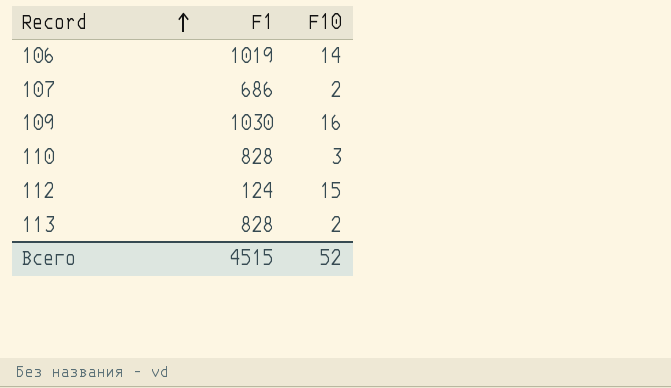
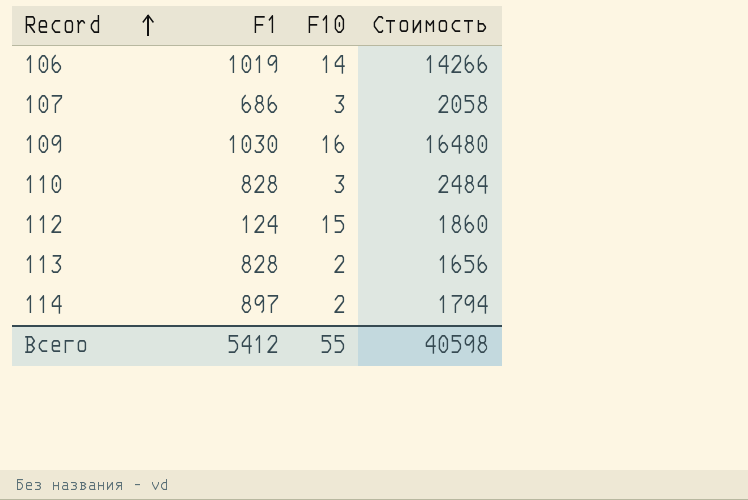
column Стоимость | formula: none -> [F1] * [F10]
107 | F10: 2 -> 3
row 114: none -> 897 | 2 | 1794
Всего | F1: 4515 -> 5412
Всего | F10: 52 -> 55

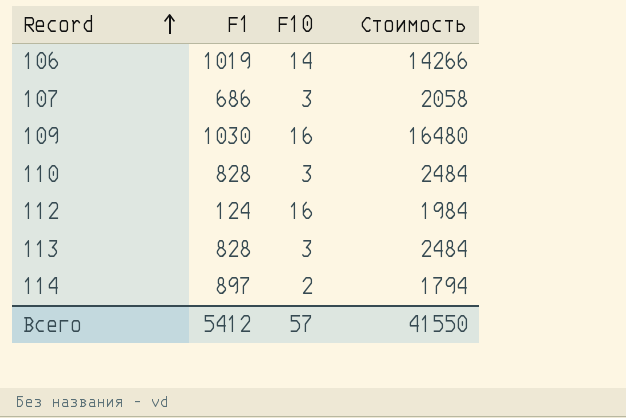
112 | F10: 15 -> 16
112 | Стоимость: 1860 -> 1984
113 | F10: 2 -> 3
113 | Стоимость: 1656 -> 2484
Всего | F10: 55 -> 57
Всего | Стоимость: 40598 -> 41550

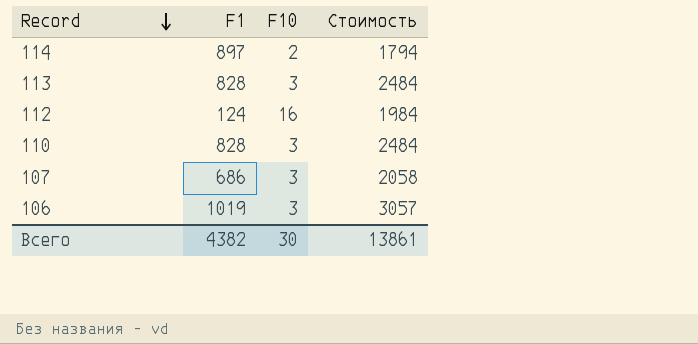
row order: Record ascending -> Record descending
row 109: 1030 | 16 | 16480 -> none
106 | F10: 14 -> 3
106 | Стоимость: 14266 -> 3057
Всего | F1: 5412 -> 4382
Всего | F10: 57 -> 30
Всего | Стоимость: 41550 -> 13861

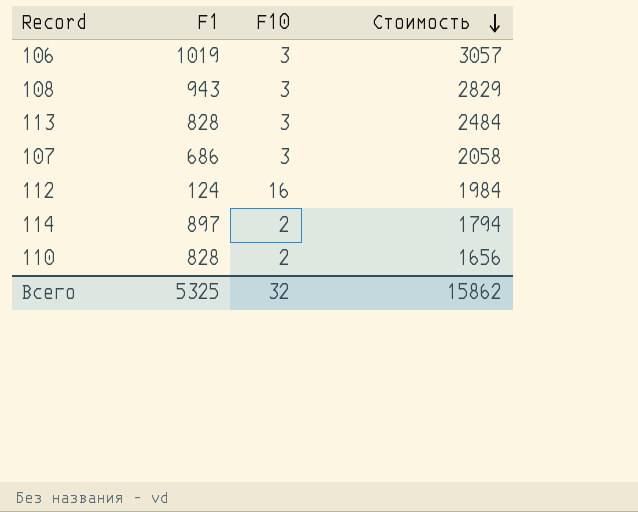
row order: Record descending -> Стоимость descending
row 108: none -> 943 | 3 | 2829
110 | F10: 3 -> 2
110 | Стоимость: 2484 -> 1656
Всего | F1: 4382 -> 5325
Всего | F10: 30 -> 32
Всего | Стоимость: 13861 -> 15862

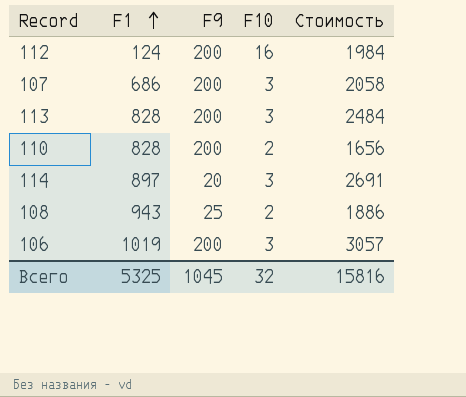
row order: Стоимость descending -> F1 ascending
column F9 | position: none -> 3
114 | F10: 2 -> 3
114 | Стоимость: 1794 -> 2691
108 | F10: 3 -> 2
108 | Стоимость: 2829 -> 1886
Всего | Стоимость: 15862 -> 15816

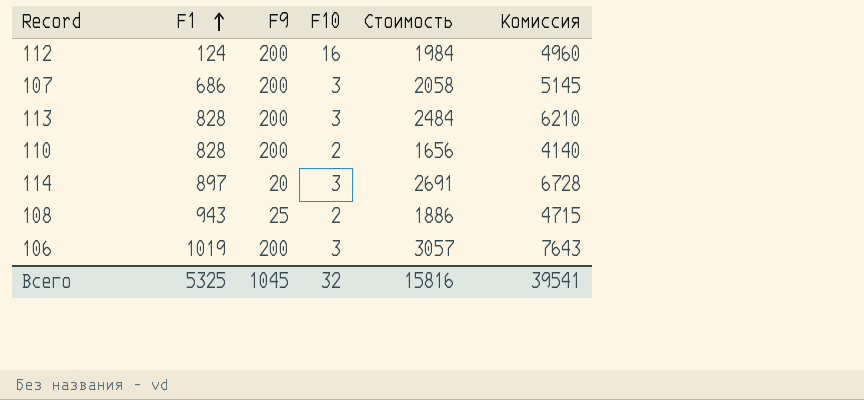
column Комиссия | formula: none -> [Стоимость] * 2,5

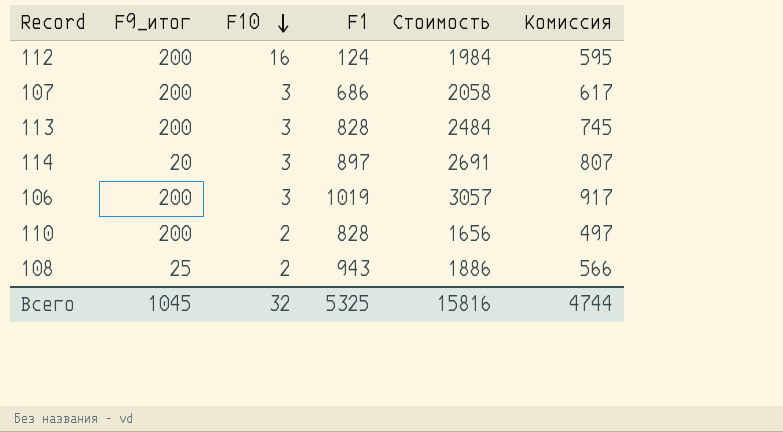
row order: F1 ascending -> F10 descending
column name: F9 -> F9_итог
column F1 | position: 2 -> 4
column Комиссия | formula: [Стоимость] * 2,5 -> [Стоимость] * 0,3
Всего | Комиссия: 39541 -> 4744

